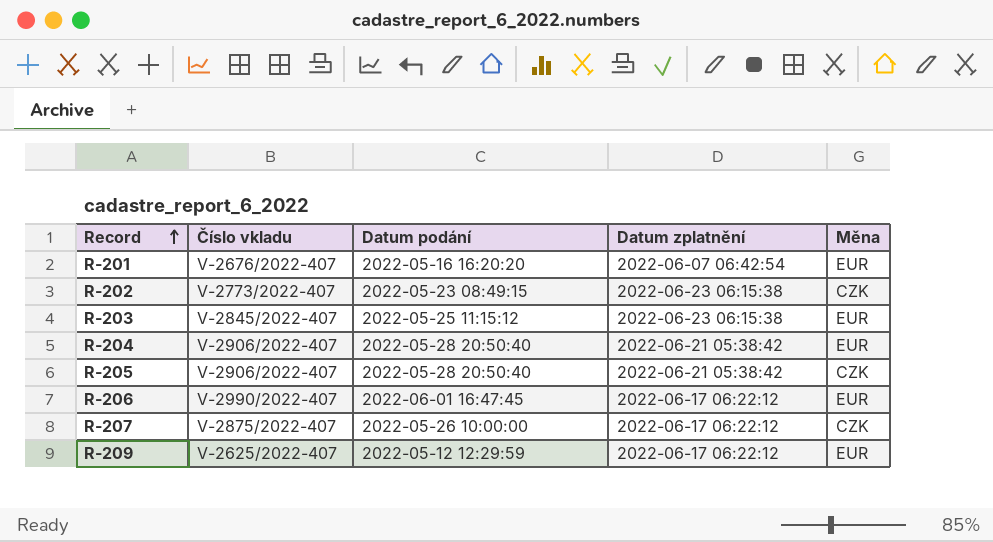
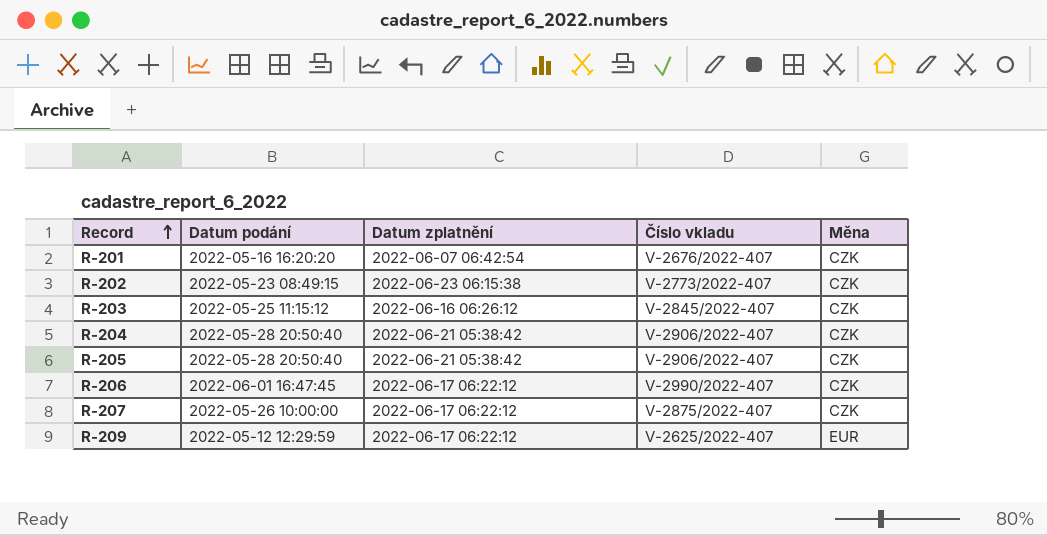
column Číslo vkladu | position: 2 -> 4
R-201 | Měna: EUR -> CZK
R-203 | Datum zplatnění: 2022-06-23 06:15:38 -> 2022-06-16 06:26:12
R-203 | Měna: EUR -> CZK
R-204 | Měna: EUR -> CZK
R-206 | Měna: EUR -> CZK

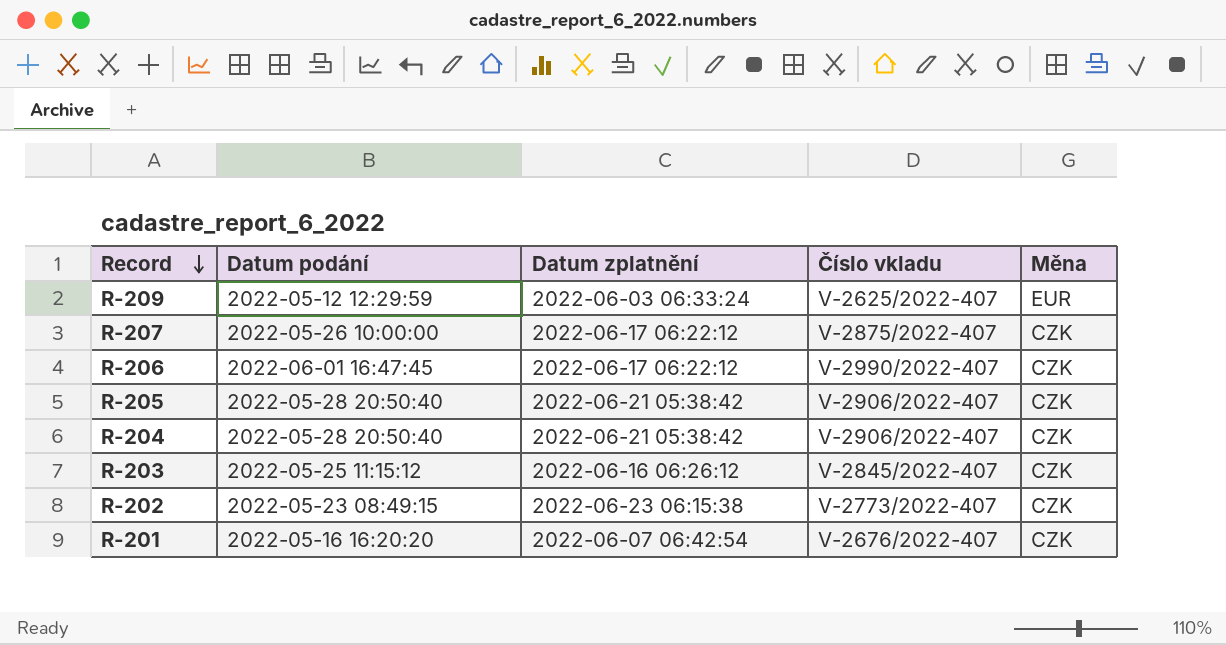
row order: Record ascending -> Record descending
R-209 | Datum zplatnění: 2022-06-17 06:22:12 -> 2022-06-03 06:33:24

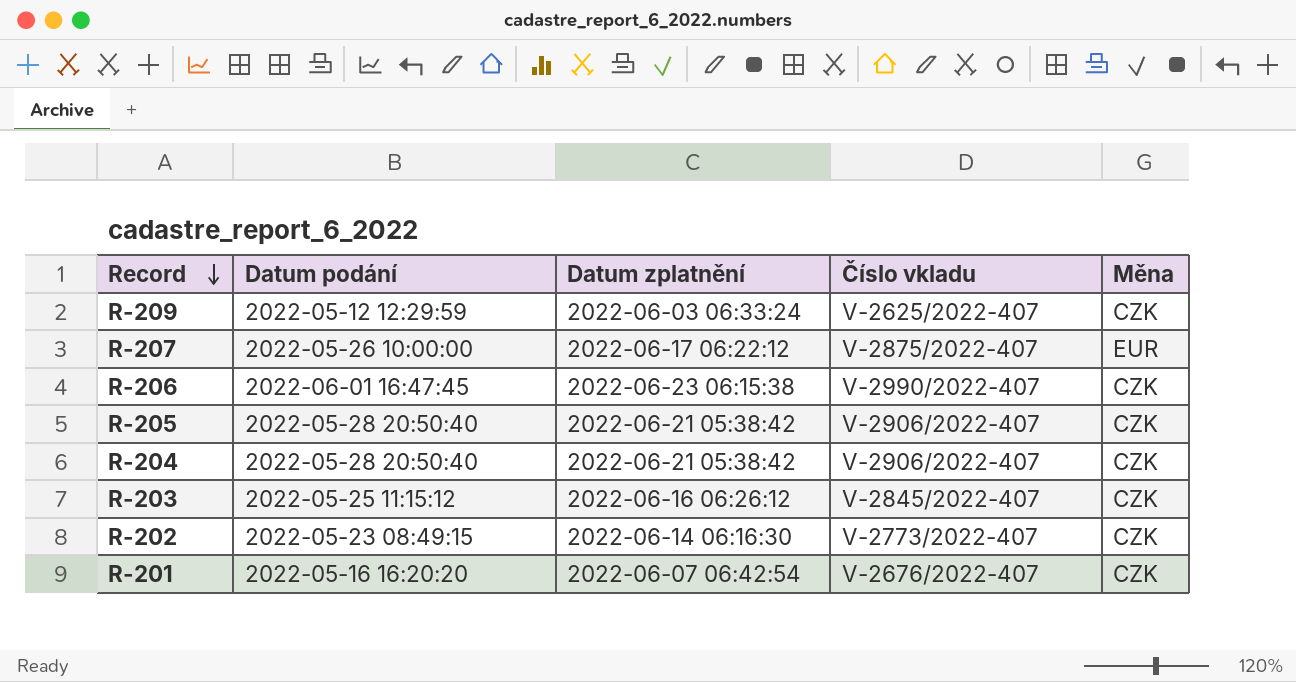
R-209 | Měna: EUR -> CZK
R-207 | Měna: CZK -> EUR
R-206 | Datum zplatnění: 2022-06-17 06:22:12 -> 2022-06-23 06:15:38
R-202 | Datum zplatnění: 2022-06-23 06:15:38 -> 2022-06-14 06:16:30

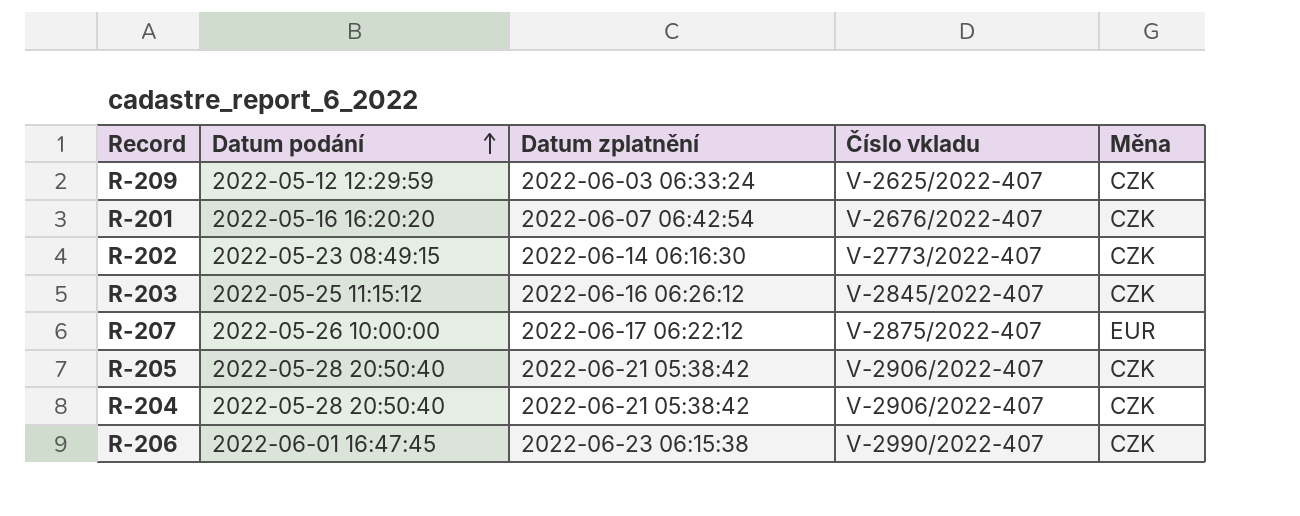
row order: Record descending -> Datum podání ascending

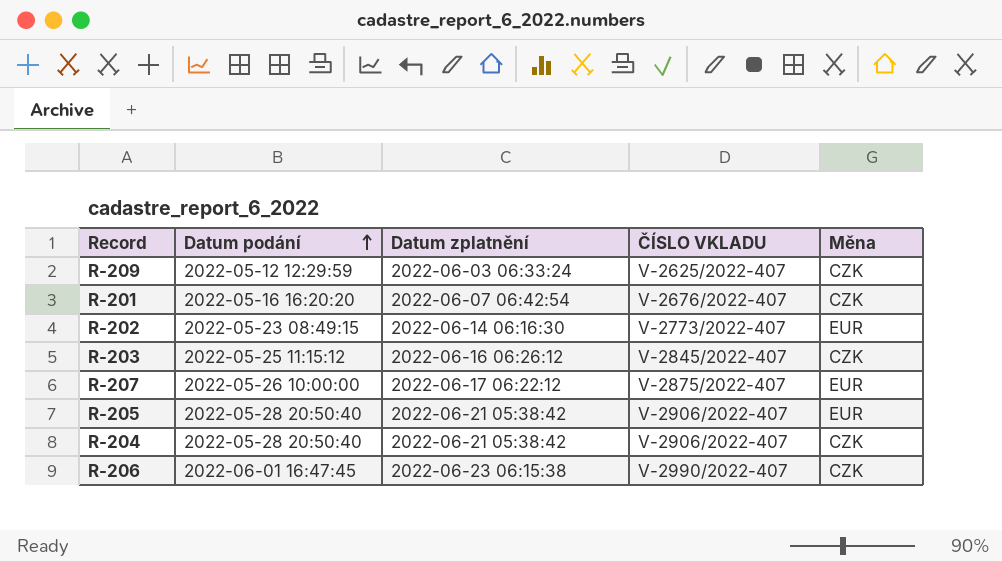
column name: Číslo vkladu -> ČÍSLO VKLADU
R-202 | Měna: CZK -> EUR
R-205 | Měna: CZK -> EUR

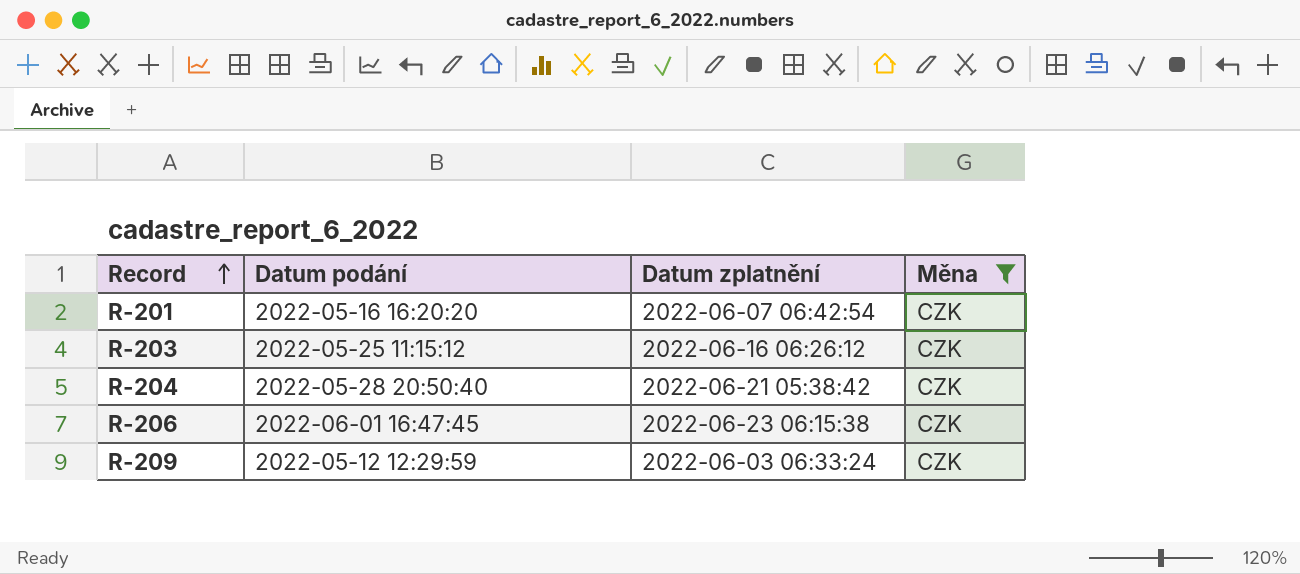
filter: none -> Měna = CZK
row order: Datum podání ascending -> Record ascending
column ČÍSLO VKLADU | position: 4 -> none

